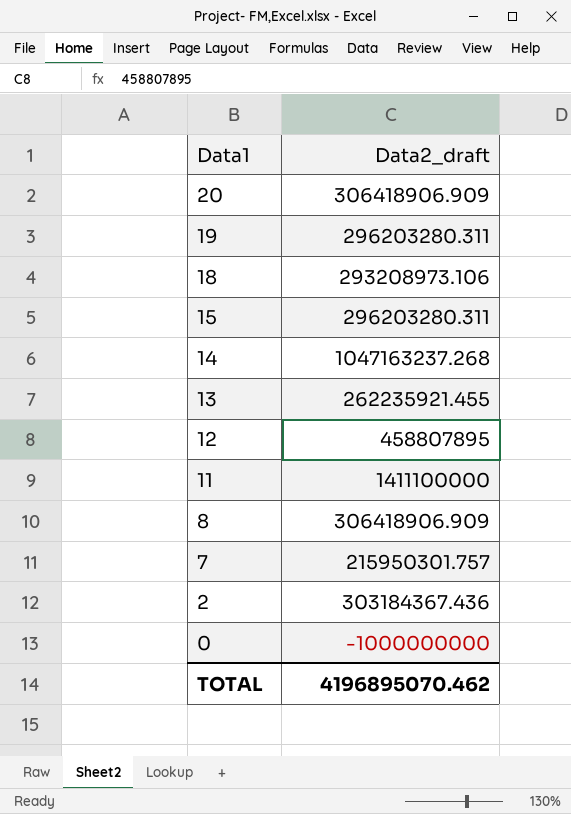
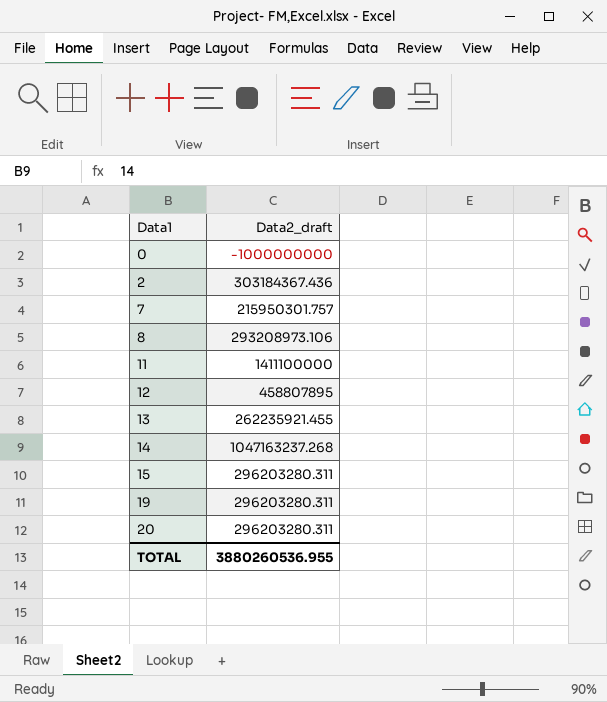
row order: Data1 descending -> Data1 ascending
row 18: 293208973.106 -> none
8 | Data2_draft: 306418906.909 -> 293208973.106
20 | Data2_draft: 306418906.909 -> 296203280.311
TOTAL | Data2_draft: 4196895070.462 -> 3880260536.955

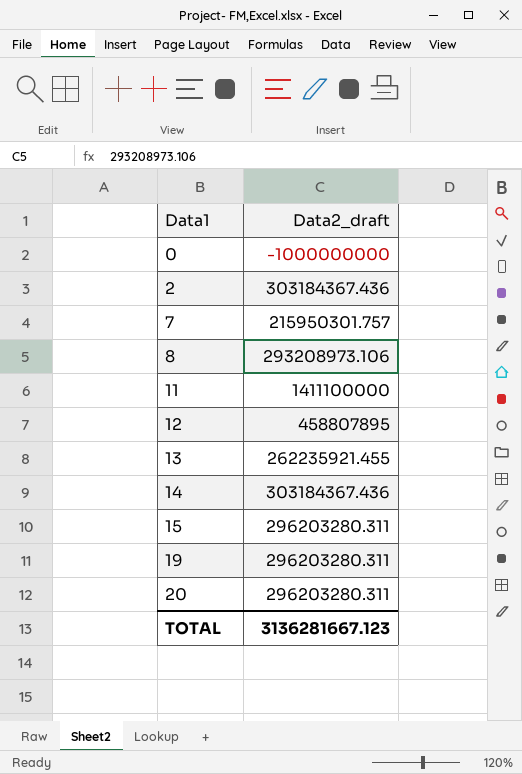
14 | Data2_draft: 1047163237.268 -> 303184367.436
TOTAL | Data2_draft: 3880260536.955 -> 3136281667.123

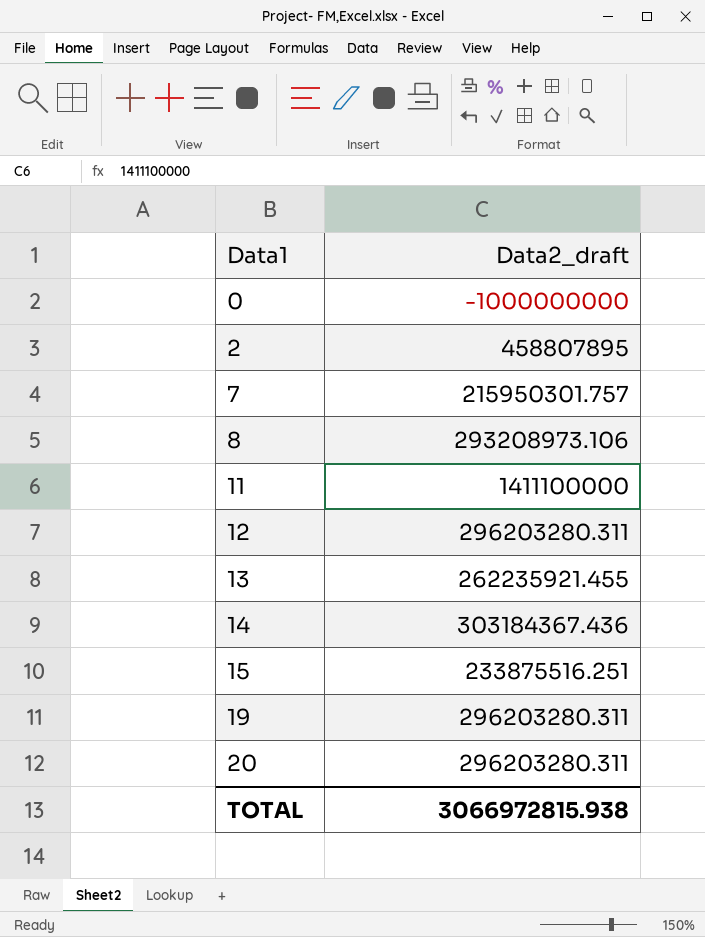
2 | Data2_draft: 303184367.436 -> 458807895
12 | Data2_draft: 458807895 -> 296203280.311
15 | Data2_draft: 296203280.311 -> 233875516.251
TOTAL | Data2_draft: 3136281667.123 -> 3066972815.938

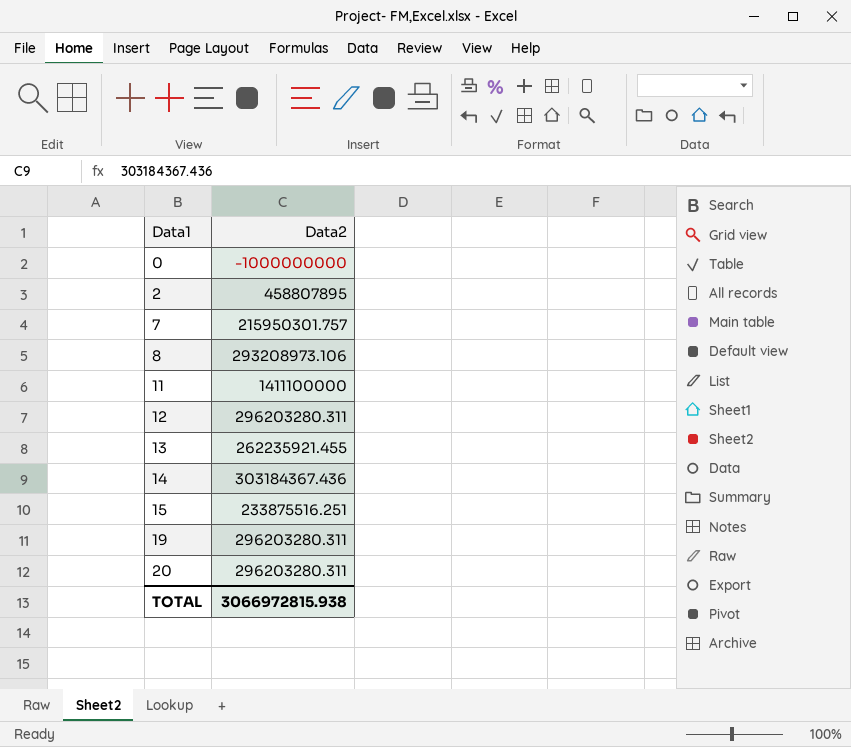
column name: Data2_draft -> Data2

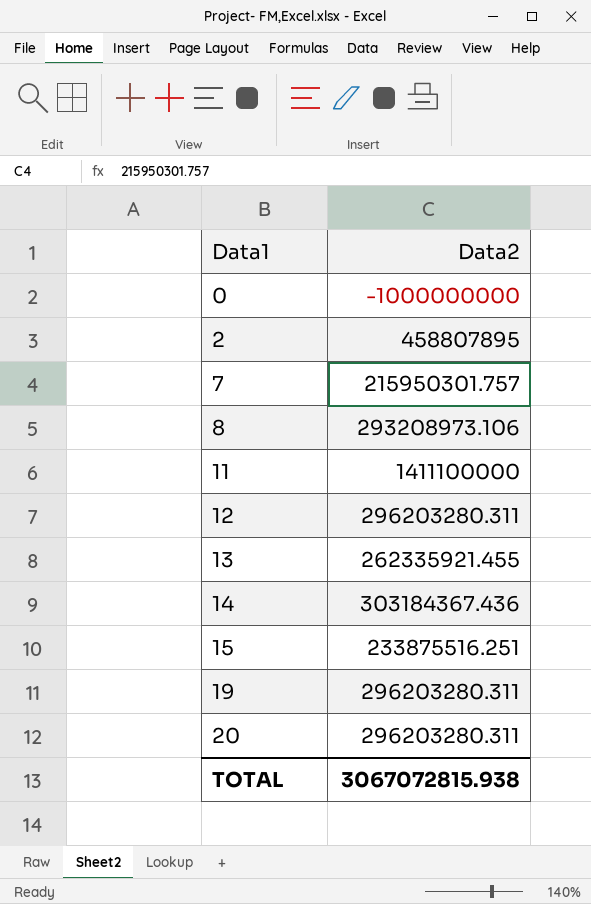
13 | Data2: 262235921.455 -> 262335921.455
TOTAL | Data2: 3066972815.938 -> 3067072815.938

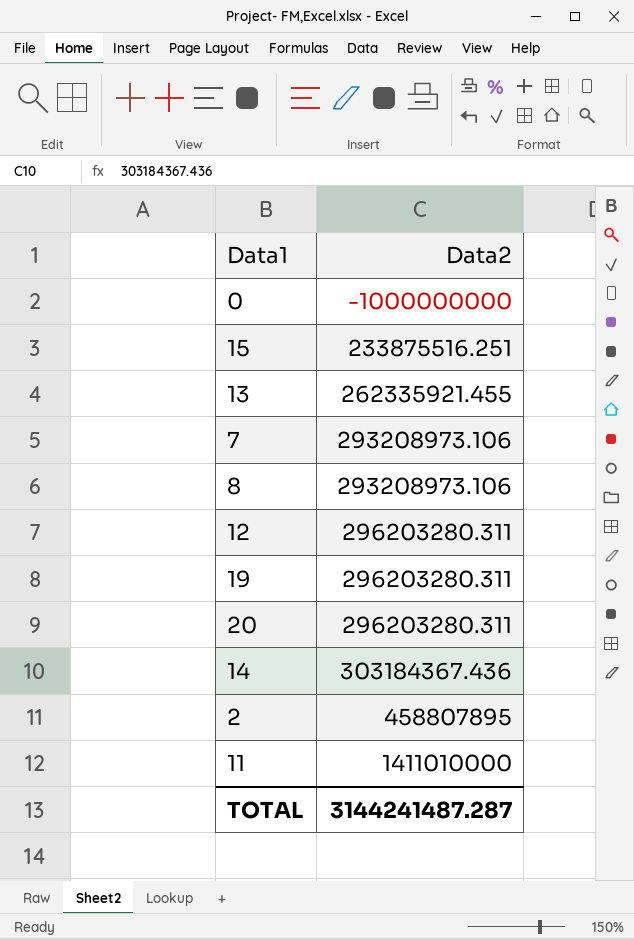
row order: Data1 ascending -> Data2 ascending
7 | Data2: 215950301.757 -> 293208973.106
11 | Data2: 1411100000 -> 1411010000
TOTAL | Data2: 3067072815.938 -> 3144241487.287

